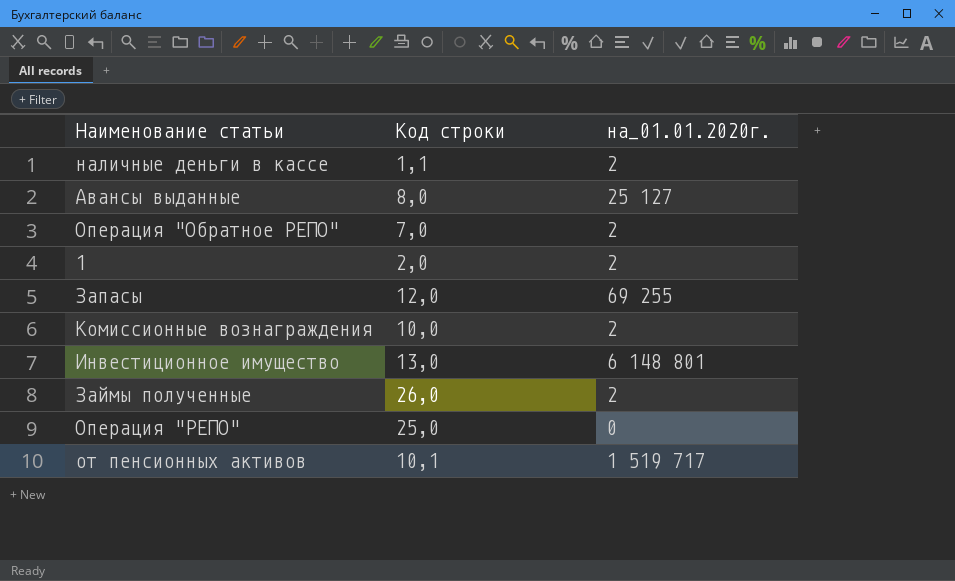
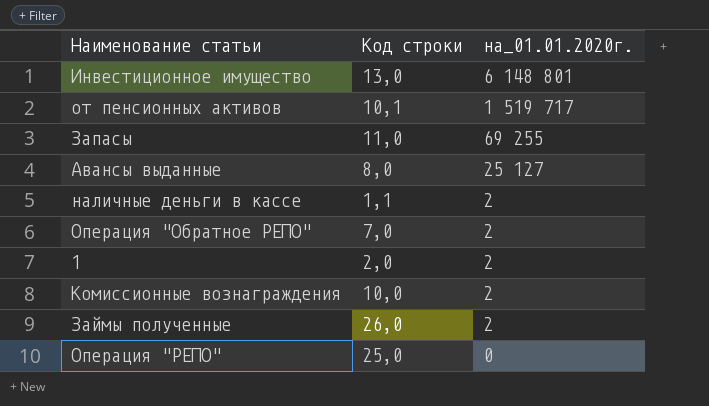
row order: none -> на_01.01.2020г. descending
Запасы | Код строки: 12,0 -> 11,0

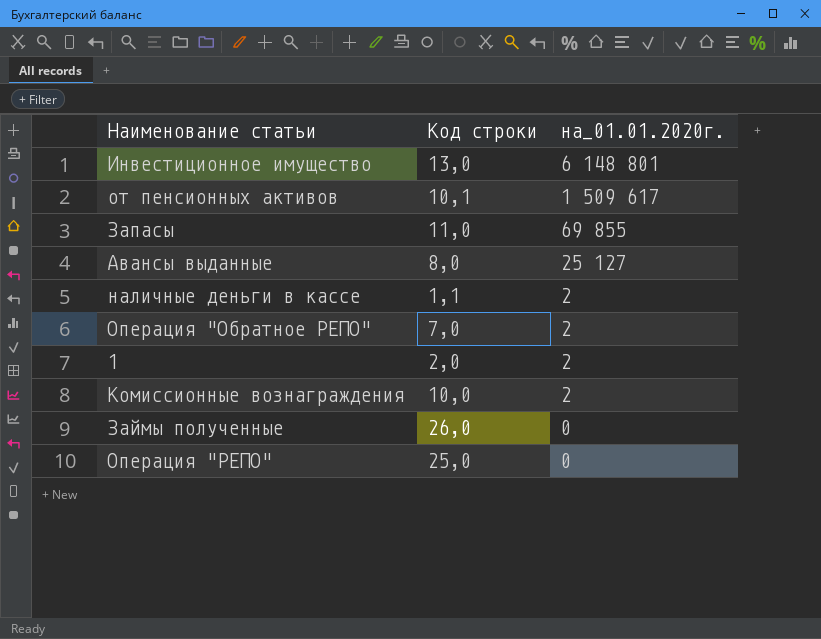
от пенсионных активов | на_01.01.2020г.: 1 519 717 -> 1 509 617
Запасы | на_01.01.2020г.: 69 255 -> 69 855
Займы полученные | на_01.01.2020г.: 2 -> 0

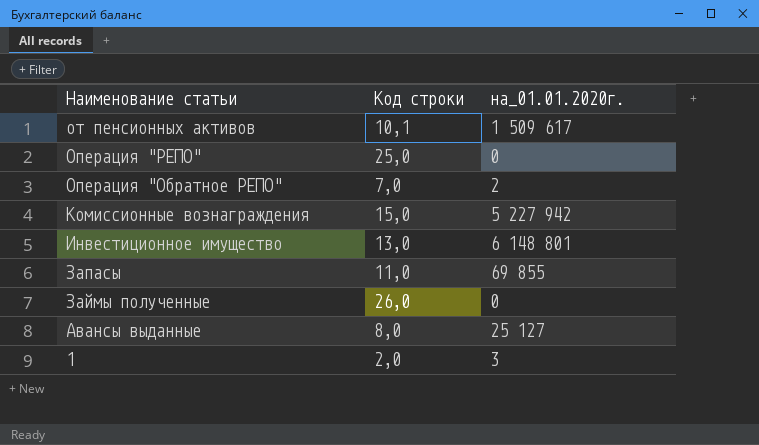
row order: на_01.01.2020г. descending -> Наименование статьи descending
row наличные деньги в кассе: 1,1 | 2 -> none
Комиссионные вознаграждения | Код строки: 10,0 -> 15,0
Комиссионные вознаграждения | на_01.01.2020г.: 2 -> 5 227 942
1 | на_01.01.2020г.: 2 -> 3

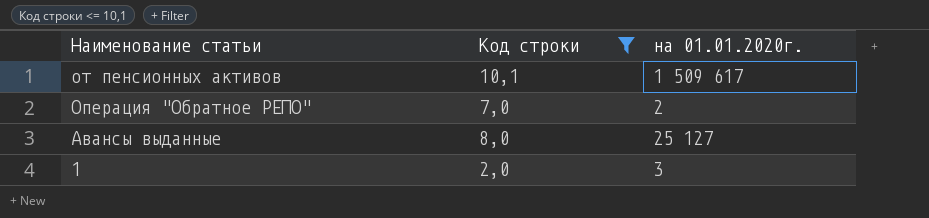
filter: none -> Код строки <= 10,1
column name: на_01.01.2020г. -> на 01.01.2020г.

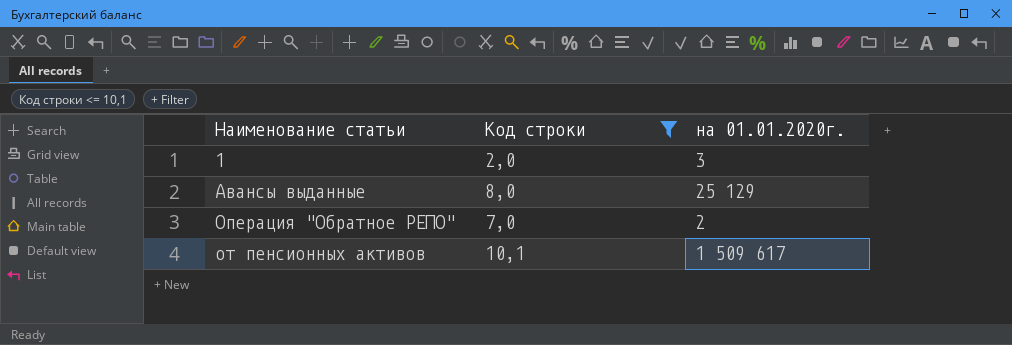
row order: Наименование статьи descending -> Наименование статьи ascending
Авансы выданные | на 01.01.2020г.: 25 127 -> 25 129

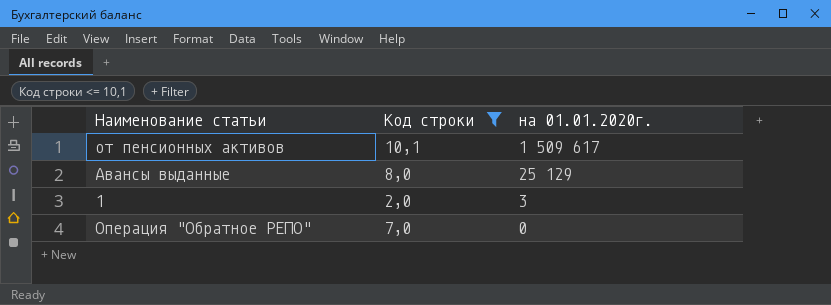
row order: Наименование статьи ascending -> на 01.01.2020г. descending
Операция "Обратное РЕПО" | на 01.01.2020г.: 2 -> 0

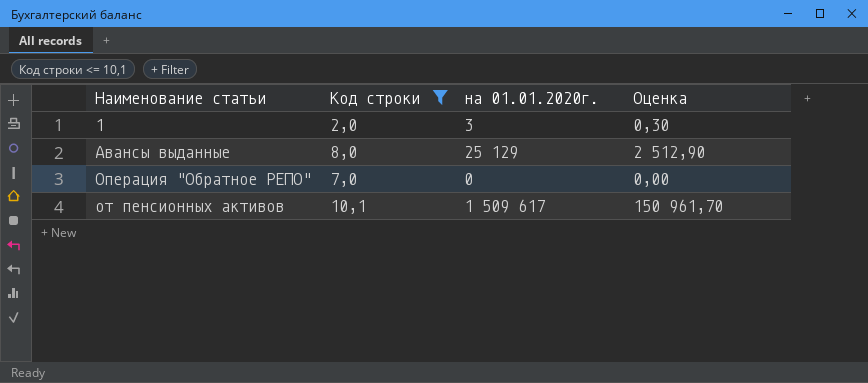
row order: на 01.01.2020г. descending -> Наименование статьи ascending
column Оценка | formula: none -> [на 01.01.2020г.] * 0,1

